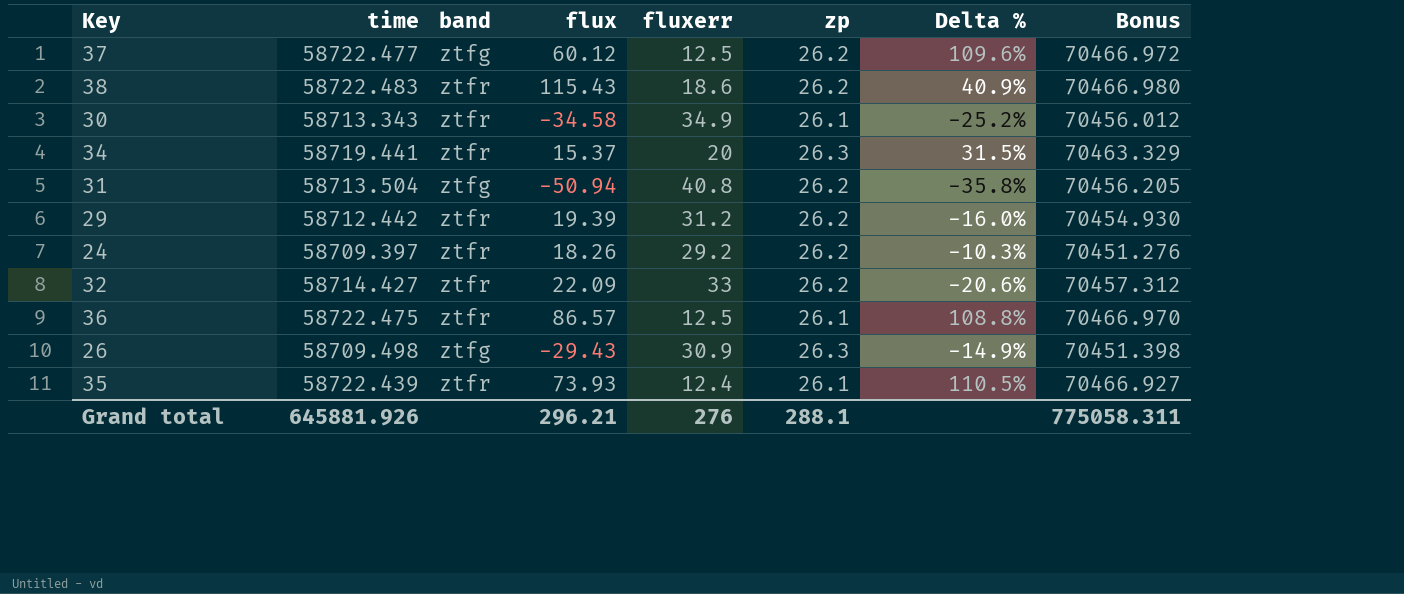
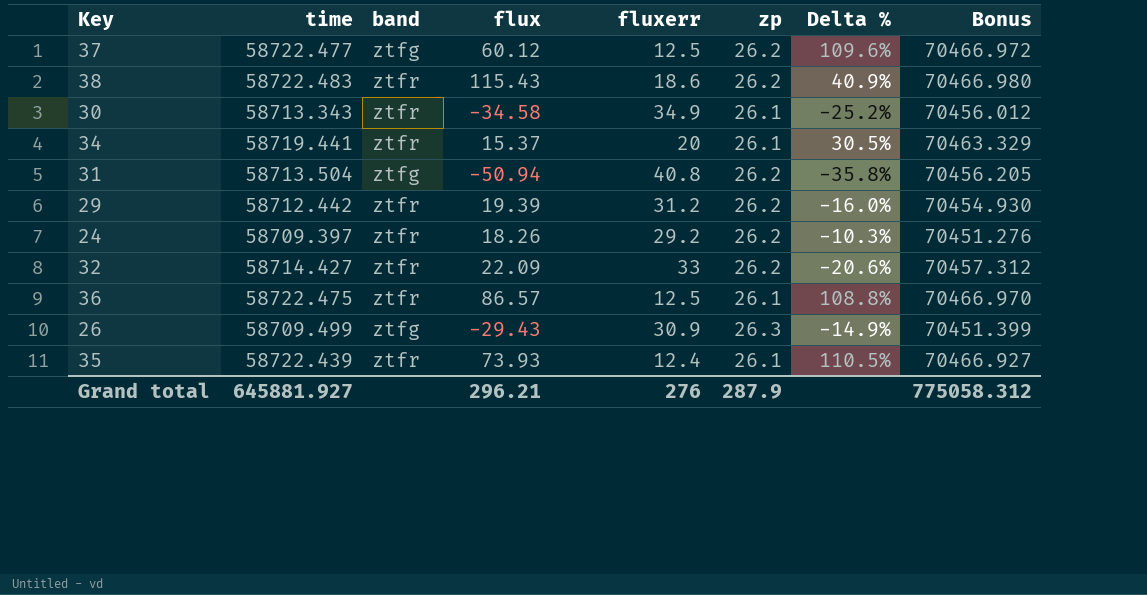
34 | zp: 26.3 -> 26.1
34 | Delta %: 31.5% -> 30.5%
26 | time: 58709.498 -> 58709.499
26 | Bonus: 70451.398 -> 70451.399
Grand total | time: 645881.926 -> 645881.927
Grand total | zp: 288.1 -> 287.9
Grand total | Bonus: 775058.311 -> 775058.312

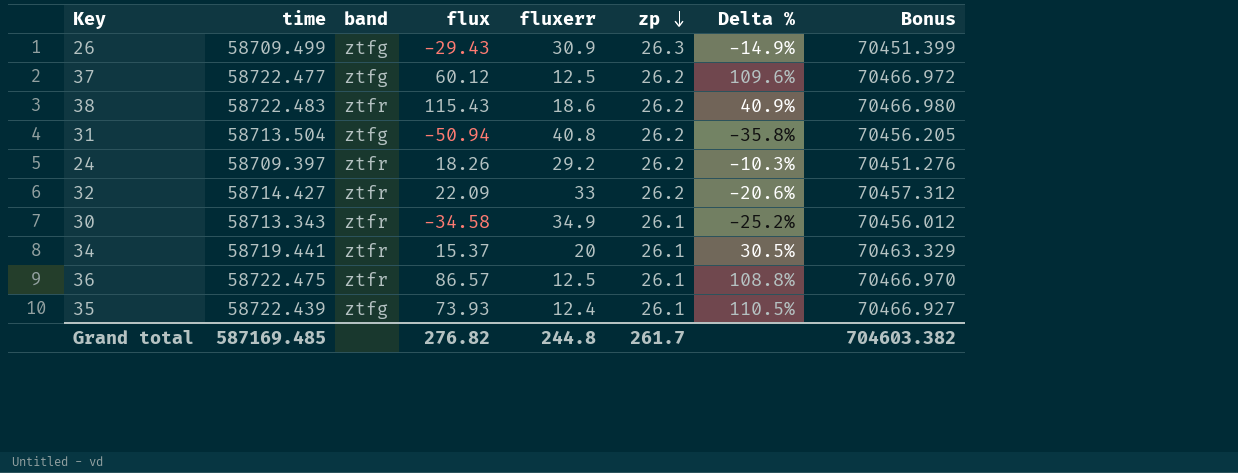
row order: none -> zp descending
row 29: 58712.442 | ztfr | 19.39 | 31.2 | 26.2 | -16.0% | 70454.930 -> none
35 | band: ztfr -> ztfg
Grand total | time: 645881.927 -> 587169.485
Grand total | flux: 296.21 -> 276.82
Grand total | fluxerr: 276 -> 244.8
Grand total | zp: 287.9 -> 261.7
Grand total | Bonus: 775058.312 -> 704603.382

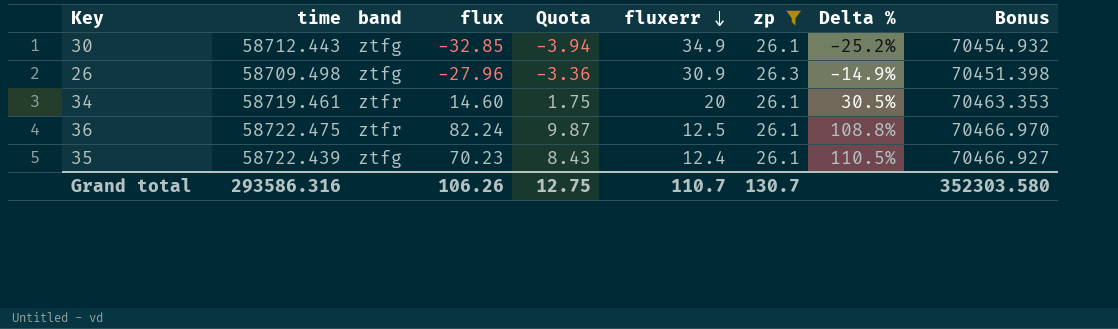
filter: none -> zp != 26.2
row order: zp descending -> fluxerr descending
column Quota | formula: none -> [flux] * 0.12
30 | time: 58713.343 -> 58712.443
30 | band: ztfr -> ztfg
30 | flux: -34.58 -> -32.85
30 | Bonus: 70456.012 -> 70454.932
26 | time: 58709.499 -> 58709.498
26 | flux: -29.43 -> -27.96
26 | Bonus: 70451.399 -> 70451.398
34 | time: 58719.441 -> 58719.461
34 | flux: 15.37 -> 14.60
34 | Bonus: 70463.329 -> 70463.353
36 | flux: 86.57 -> 82.24
35 | flux: 73.93 -> 70.23
Grand total | time: 587169.485 -> 293586.316
Grand total | flux: 276.82 -> 106.26
Grand total | fluxerr: 244.8 -> 110.7
Grand total | zp: 261.7 -> 130.7
Grand total | Bonus: 704603.382 -> 352303.580

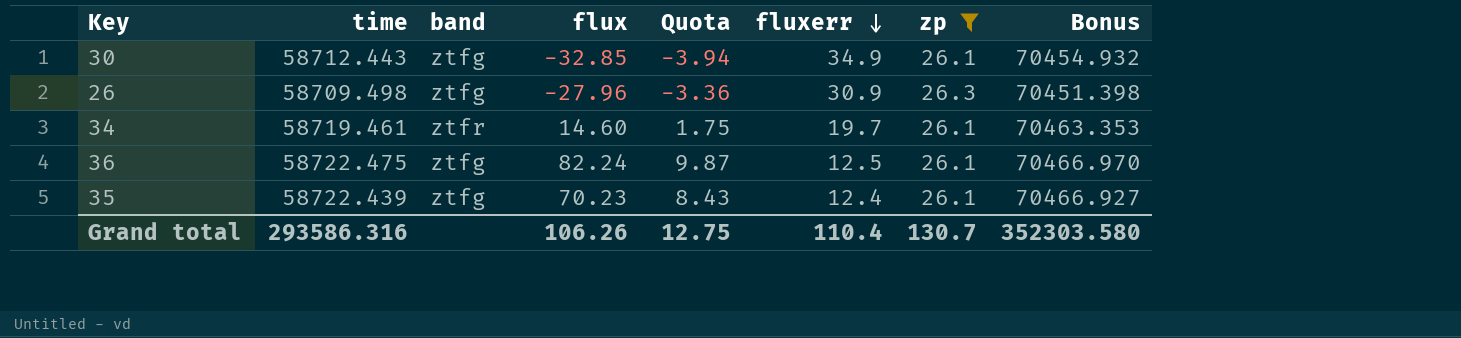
column Delta % | formula: ([zp] - [fluxerr]) / [fluxerr] -> none
34 | fluxerr: 20 -> 19.7
36 | band: ztfr -> ztfg
Grand total | fluxerr: 110.7 -> 110.4

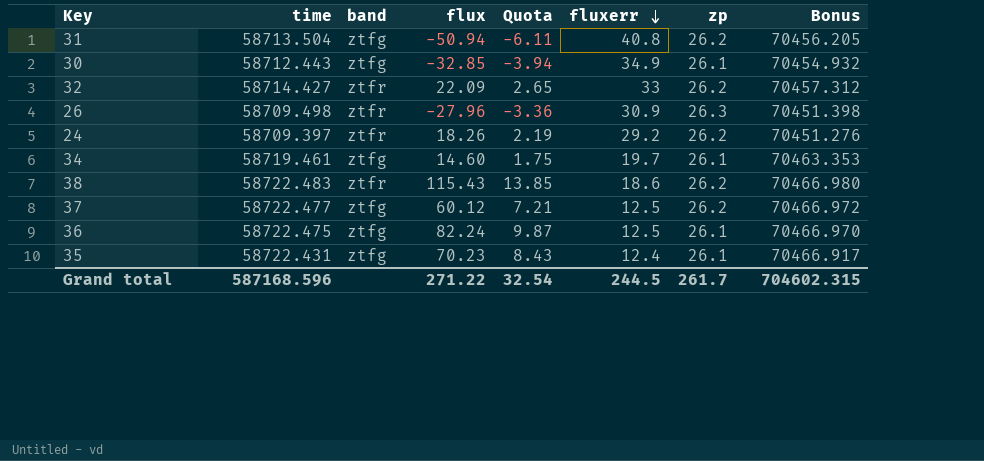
filter: zp != 26.2 -> none
26 | band: ztfg -> ztfr
34 | band: ztfr -> ztfg
35 | time: 58722.439 -> 58722.431
35 | Bonus: 70466.927 -> 70466.917
Grand total | time: 293586.316 -> 587168.596
Grand total | flux: 106.26 -> 271.22
Grand total | Quota: 12.75 -> 32.54
Grand total | fluxerr: 110.4 -> 244.5
Grand total | zp: 130.7 -> 261.7
Grand total | Bonus: 352303.580 -> 704602.315

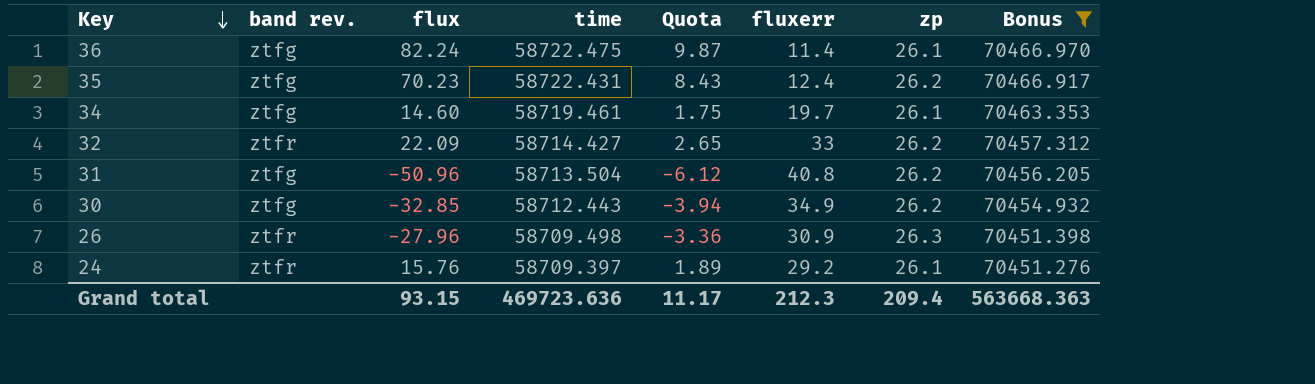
filter: none -> Bonus <= 70466.970
row order: fluxerr descending -> Key descending
column name: band -> band rev.
column time | position: 2 -> 4
36 | fluxerr: 12.5 -> 11.4
35 | zp: 26.1 -> 26.2
31 | flux: -50.94 -> -50.96
31 | Quota: -6.11 -> -6.12
30 | zp: 26.1 -> 26.2
24 | flux: 18.26 -> 15.76
24 | Quota: 2.19 -> 1.89
24 | zp: 26.2 -> 26.1
Grand total | flux: 271.22 -> 93.15
Grand total | time: 587168.596 -> 469723.636
Grand total | Quota: 32.54 -> 11.17
Grand total | fluxerr: 244.5 -> 212.3
Grand total | zp: 261.7 -> 209.4
Grand total | Bonus: 704602.315 -> 563668.363

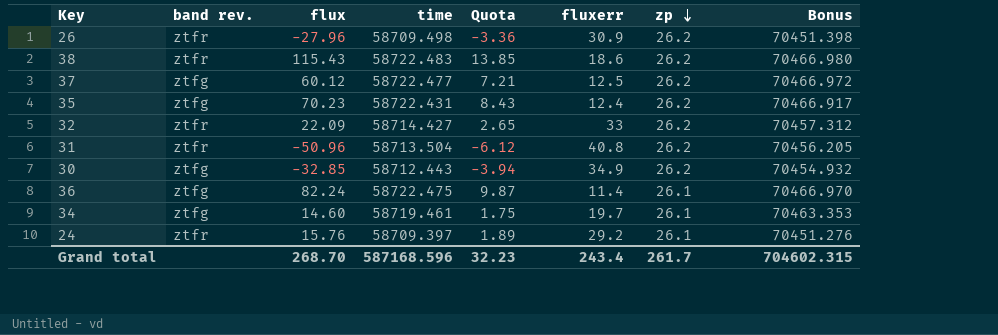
filter: Bonus <= 70466.970 -> none
row order: Key descending -> zp descending
26 | zp: 26.3 -> 26.2
31 | band rev.: ztfg -> ztfr
Grand total | flux: 93.15 -> 268.70
Grand total | time: 469723.636 -> 587168.596
Grand total | Quota: 11.17 -> 32.23
Grand total | fluxerr: 212.3 -> 243.4
Grand total | zp: 209.4 -> 261.7
Grand total | Bonus: 563668.363 -> 704602.315

